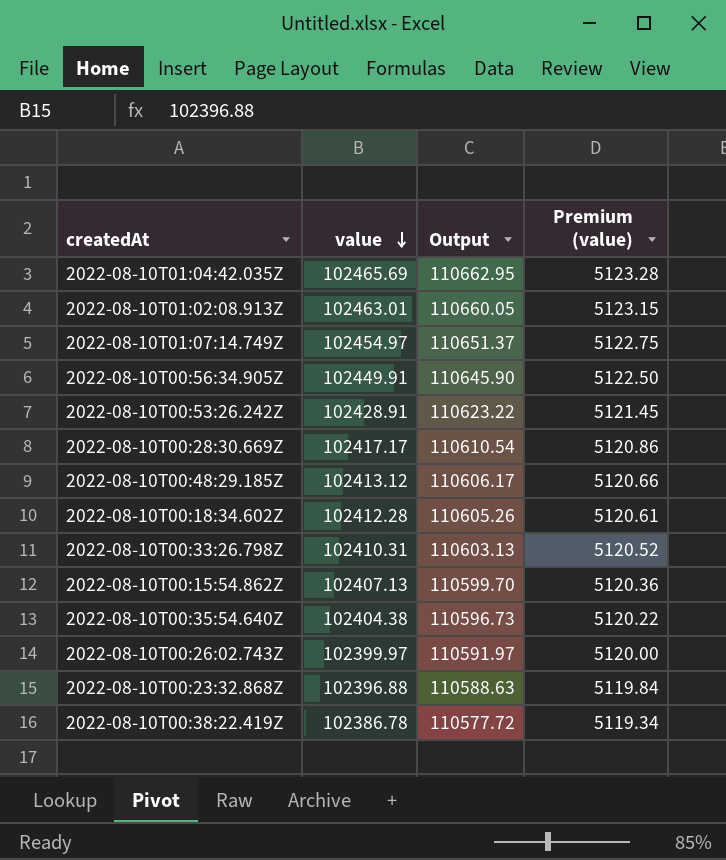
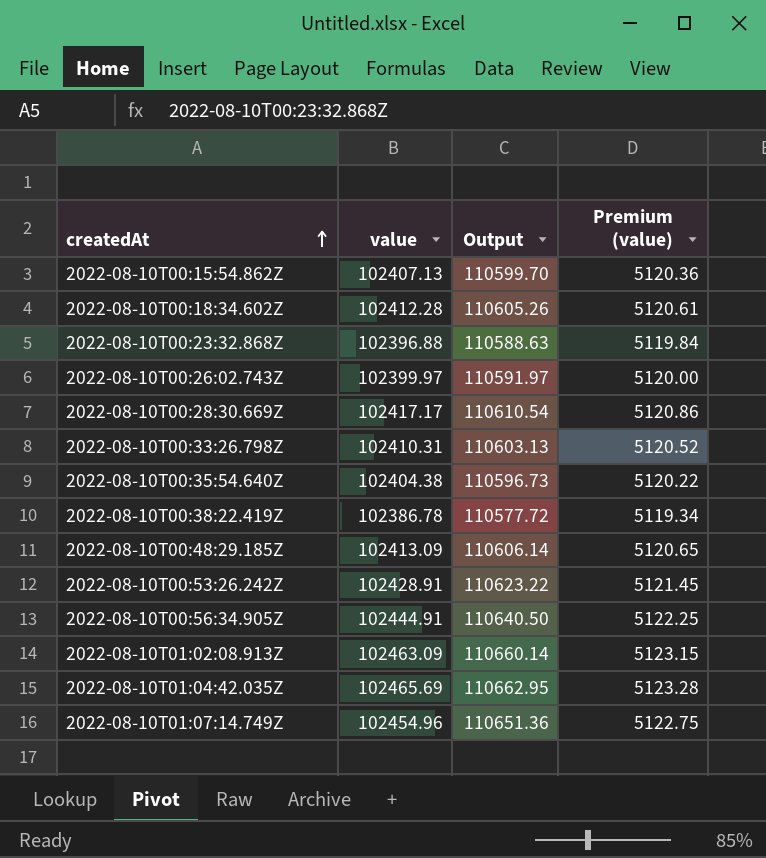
row order: value descending -> createdAt ascending
2022-08-10T00:48:29.185Z | value: 102413.12 -> 102413.09
2022-08-10T00:48:29.185Z | Output: 110606.17 -> 110606.14
2022-08-10T00:48:29.185Z | Premium (value): 5120.66 -> 5120.65
2022-08-10T00:56:34.905Z | value: 102449.91 -> 102444.91
2022-08-10T00:56:34.905Z | Output: 110645.90 -> 110640.50
2022-08-10T00:56:34.905Z | Premium (value): 5122.50 -> 5122.25
2022-08-10T01:02:08.913Z | value: 102463.01 -> 102463.09
2022-08-10T01:02:08.913Z | Output: 110660.05 -> 110660.14
2022-08-10T01:07:14.749Z | value: 102454.97 -> 102454.96
2022-08-10T01:07:14.749Z | Output: 110651.37 -> 110651.36

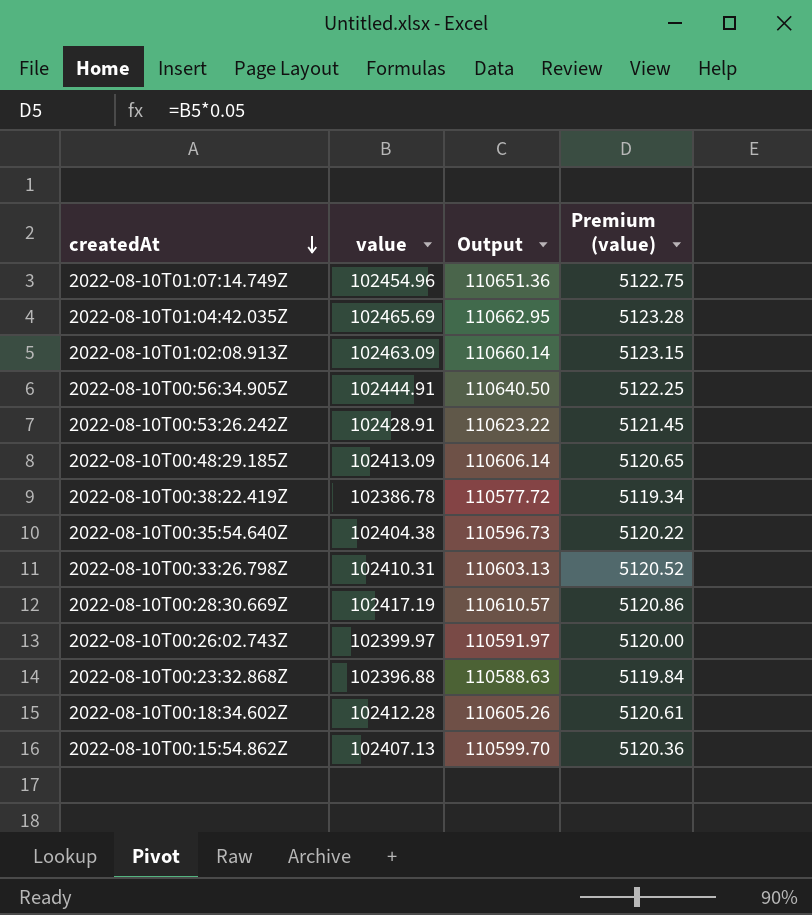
row order: createdAt ascending -> createdAt descending
2022-08-10T00:28:30.669Z | value: 102417.17 -> 102417.19
2022-08-10T00:28:30.669Z | Output: 110610.54 -> 110610.57

